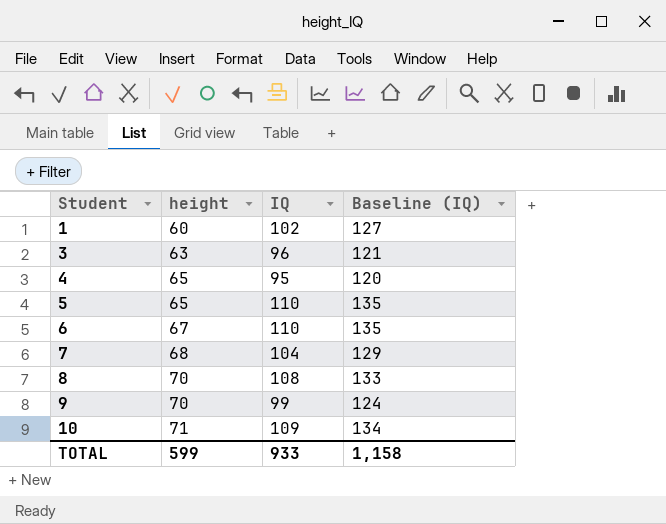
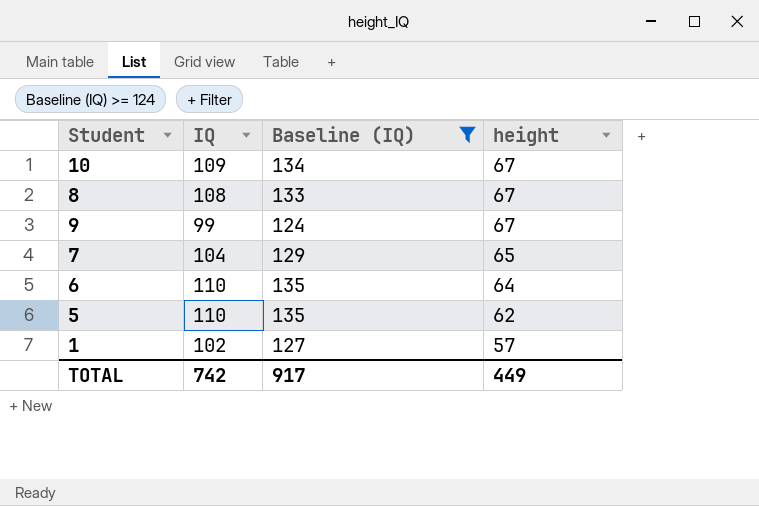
filter: none -> Baseline (IQ) >= 124
row order: Student ascending -> height descending
column height | position: 2 -> 4
10 | height: 71 -> 67
8 | height: 70 -> 67
9 | height: 70 -> 67
7 | height: 68 -> 65
6 | height: 67 -> 64
5 | height: 65 -> 62
1 | height: 60 -> 57
TOTAL | IQ: 933 -> 742
TOTAL | Baseline (IQ): 1,158 -> 917
TOTAL | height: 599 -> 449

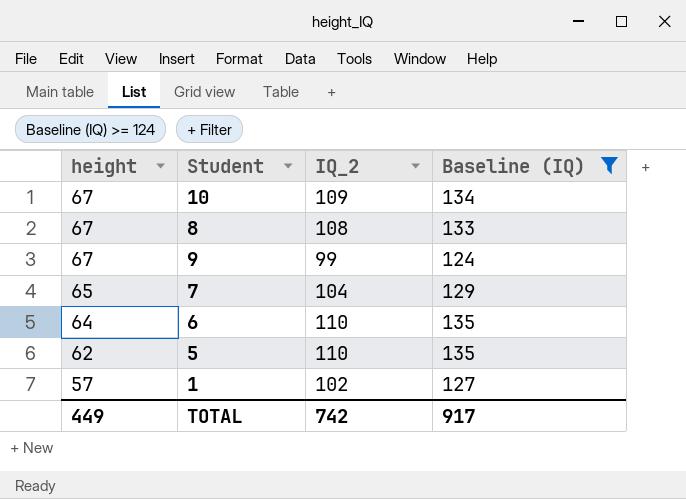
column height | position: 4 -> 1
column name: IQ -> IQ_2

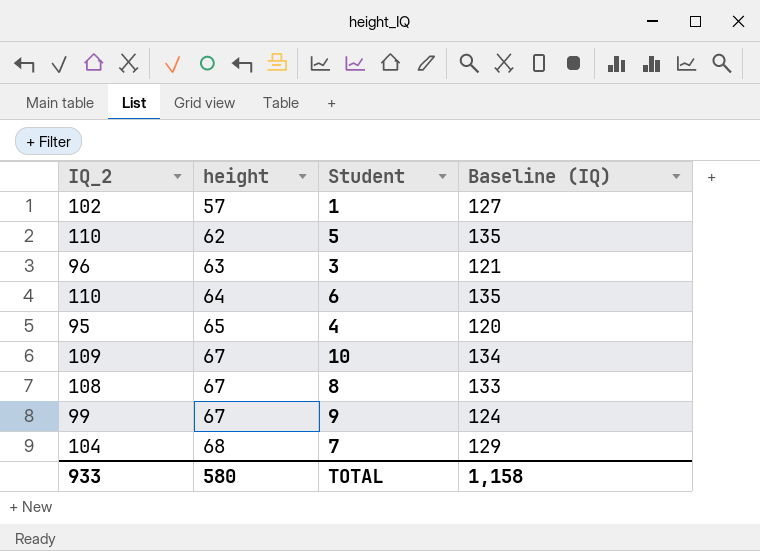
filter: Baseline (IQ) >= 124 -> none
row order: height descending -> height ascending
column IQ_2 | position: 3 -> 1
7 | height: 65 -> 68
TOTAL | IQ_2: 742 -> 933
TOTAL | height: 449 -> 580
TOTAL | Baseline (IQ): 917 -> 1,158

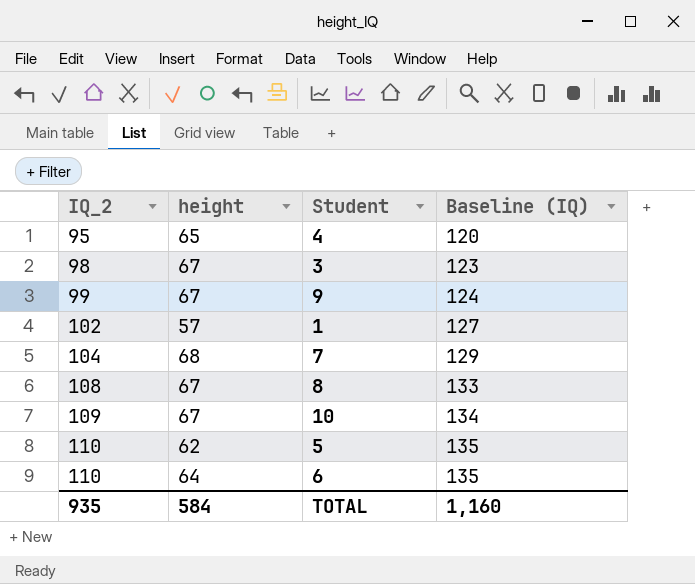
row order: height ascending -> IQ_2 ascending
3 | IQ_2: 96 -> 98
3 | height: 63 -> 67
3 | Baseline (IQ): 121 -> 123
TOTAL | IQ_2: 933 -> 935
TOTAL | height: 580 -> 584
TOTAL | Baseline (IQ): 1,158 -> 1,160

